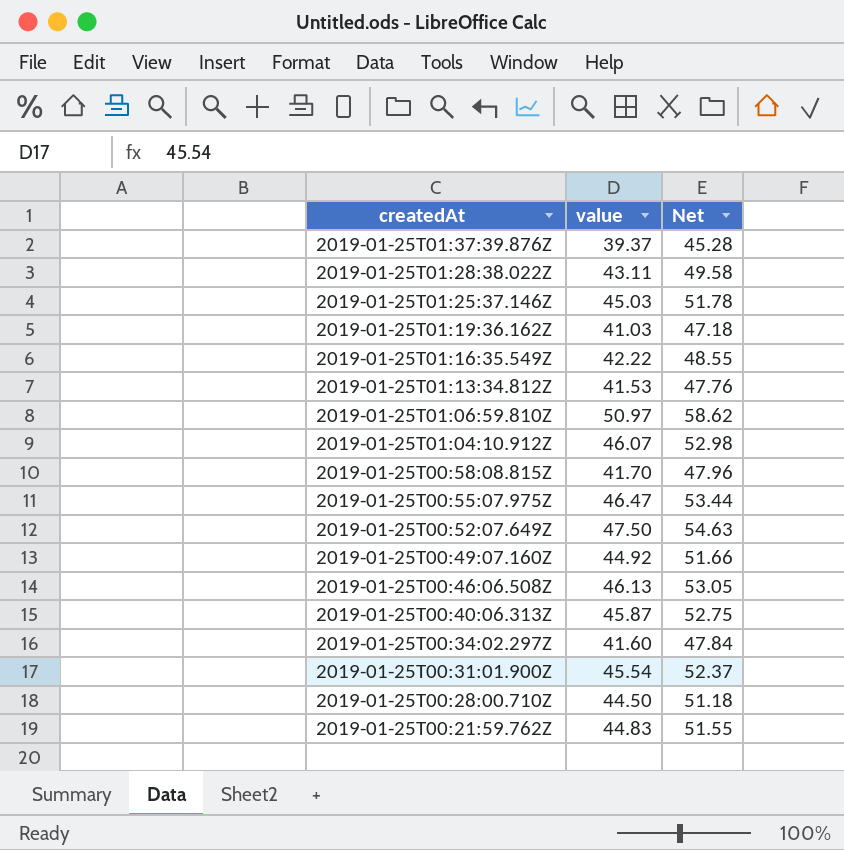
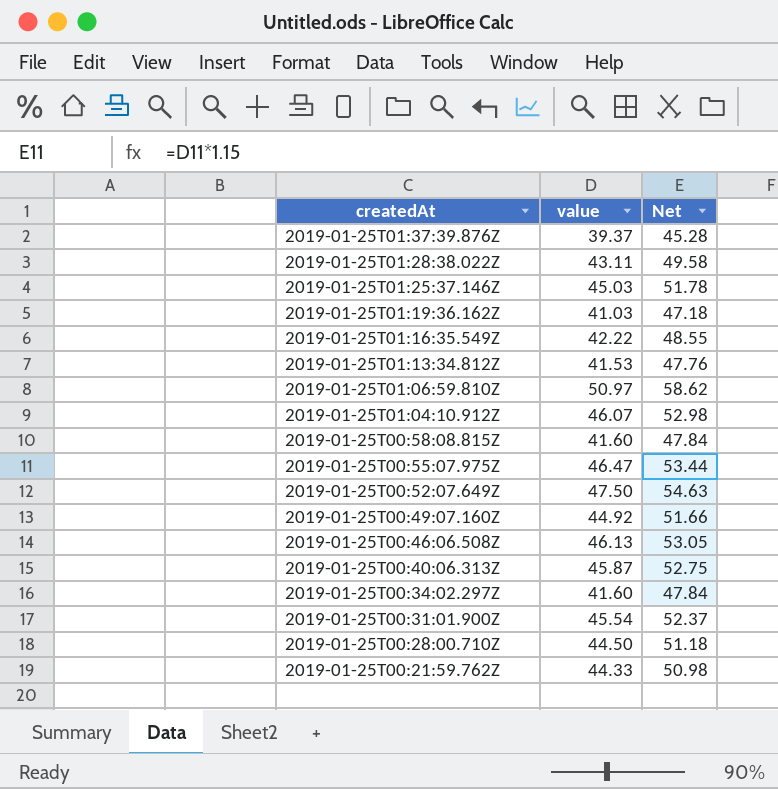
2019-01-25T00:58:08.815Z | value: 41.70 -> 41.60
2019-01-25T00:58:08.815Z | Net: 47.96 -> 47.84
2019-01-25T00:21:59.762Z | value: 44.83 -> 44.33
2019-01-25T00:21:59.762Z | Net: 51.55 -> 50.98

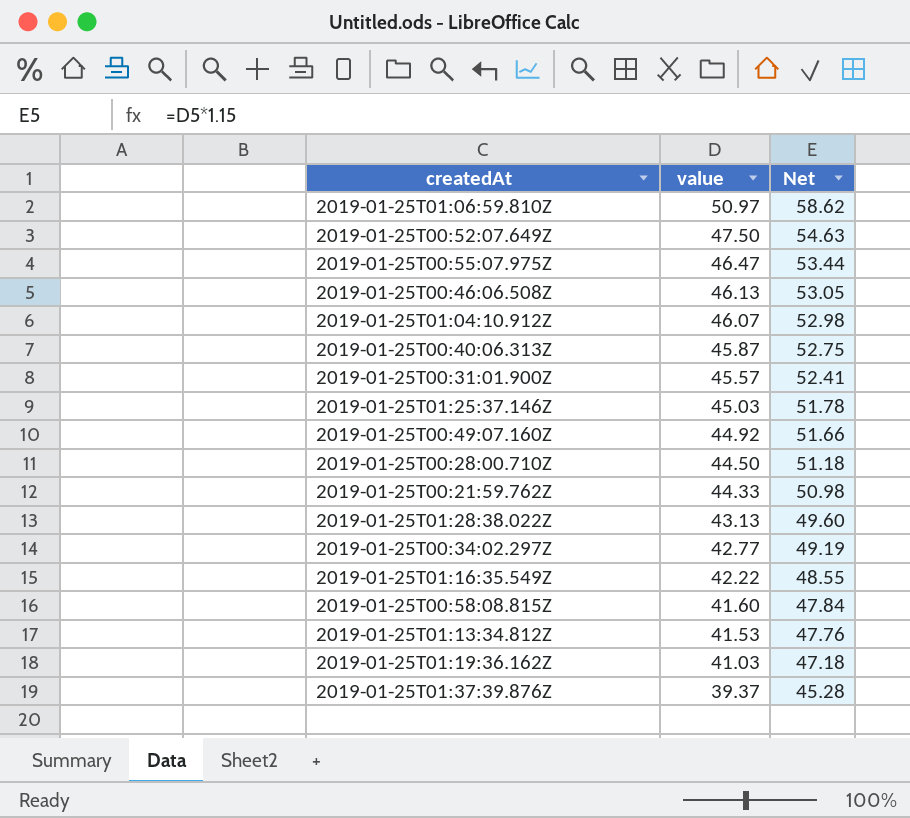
row order: createdAt descending -> value descending
2019-01-25T00:31:01.900Z | value: 45.54 -> 45.57
2019-01-25T00:31:01.900Z | Net: 52.37 -> 52.41
2019-01-25T01:28:38.022Z | value: 43.11 -> 43.13
2019-01-25T01:28:38.022Z | Net: 49.58 -> 49.60
2019-01-25T00:34:02.297Z | value: 41.60 -> 42.77
2019-01-25T00:34:02.297Z | Net: 47.84 -> 49.19

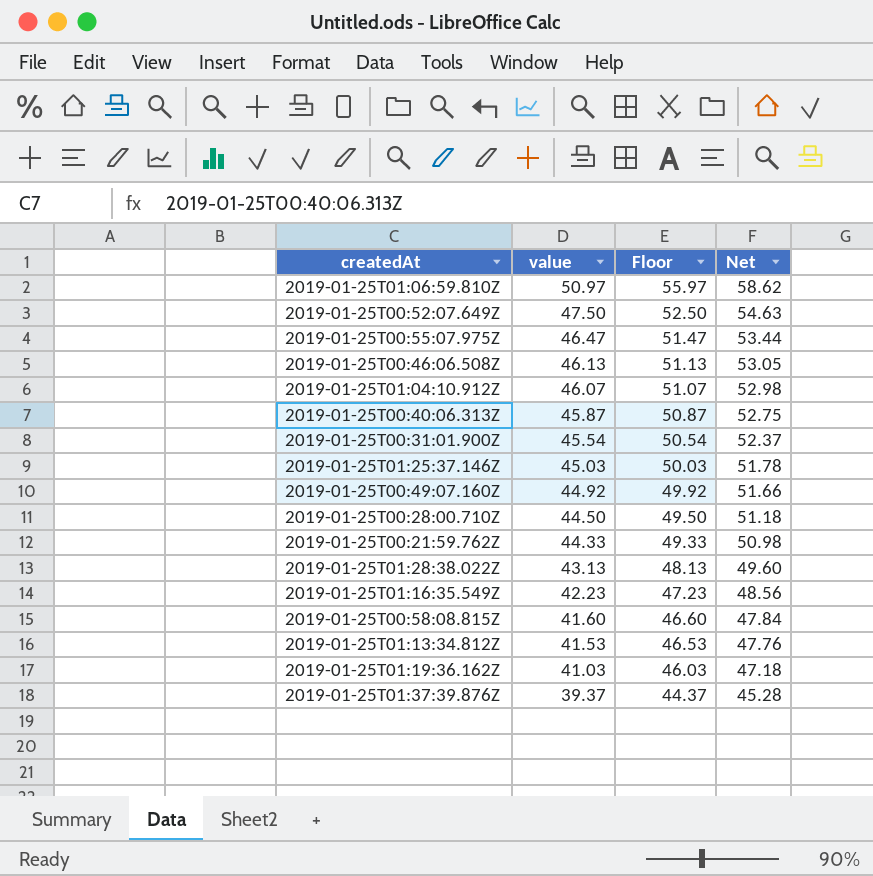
column Floor | formula: none -> [value] + 5
row 2019-01-25T00:34:02.297Z: 42.77 | 49.19 -> none
2019-01-25T00:31:01.900Z | value: 45.57 -> 45.54
2019-01-25T00:31:01.900Z | Net: 52.41 -> 52.37
2019-01-25T01:16:35.549Z | value: 42.22 -> 42.23
2019-01-25T01:16:35.549Z | Net: 48.55 -> 48.56

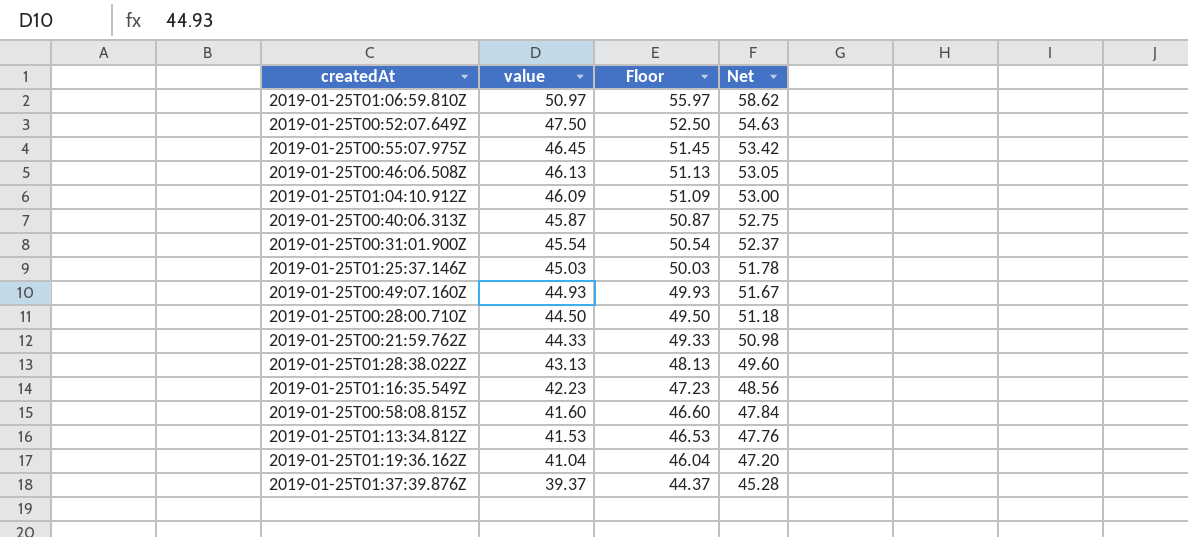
2019-01-25T00:55:07.975Z | value: 46.47 -> 46.45
2019-01-25T00:55:07.975Z | Floor: 51.47 -> 51.45
2019-01-25T00:55:07.975Z | Net: 53.44 -> 53.42
2019-01-25T01:04:10.912Z | value: 46.07 -> 46.09
2019-01-25T01:04:10.912Z | Floor: 51.07 -> 51.09
2019-01-25T01:04:10.912Z | Net: 52.98 -> 53.00
2019-01-25T00:49:07.160Z | value: 44.92 -> 44.93
2019-01-25T00:49:07.160Z | Floor: 49.92 -> 49.93
2019-01-25T00:49:07.160Z | Net: 51.66 -> 51.67
2019-01-25T01:19:36.162Z | value: 41.03 -> 41.04
2019-01-25T01:19:36.162Z | Floor: 46.03 -> 46.04
2019-01-25T01:19:36.162Z | Net: 47.18 -> 47.20

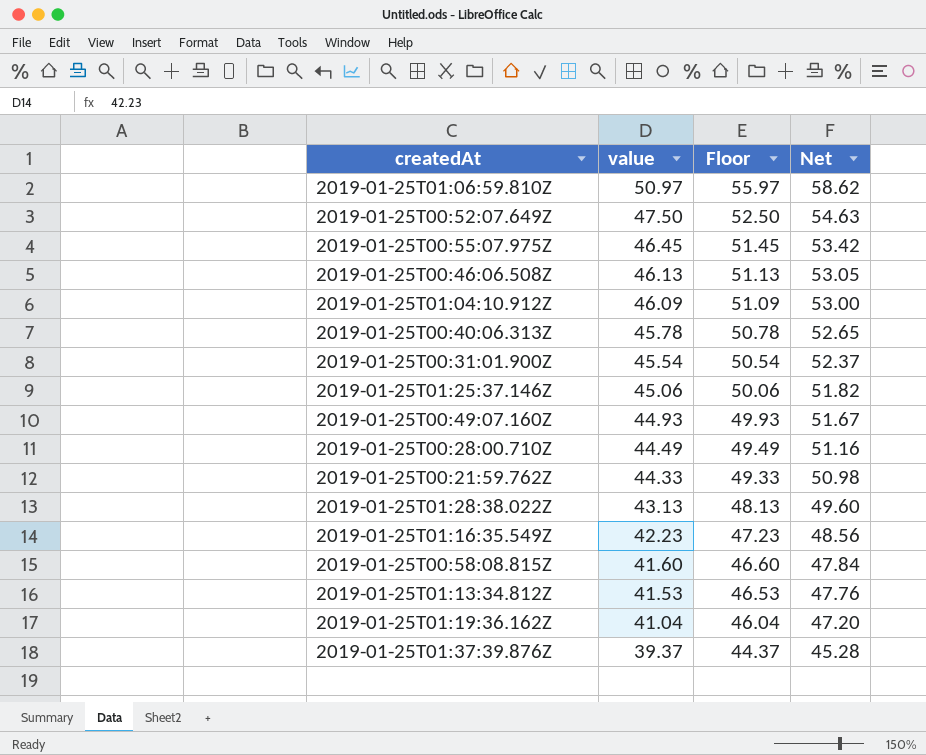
2019-01-25T00:40:06.313Z | value: 45.87 -> 45.78
2019-01-25T00:40:06.313Z | Floor: 50.87 -> 50.78
2019-01-25T00:40:06.313Z | Net: 52.75 -> 52.65
2019-01-25T01:25:37.146Z | value: 45.03 -> 45.06
2019-01-25T01:25:37.146Z | Floor: 50.03 -> 50.06
2019-01-25T01:25:37.146Z | Net: 51.78 -> 51.82
2019-01-25T00:28:00.710Z | value: 44.50 -> 44.49
2019-01-25T00:28:00.710Z | Floor: 49.50 -> 49.49
2019-01-25T00:28:00.710Z | Net: 51.18 -> 51.16

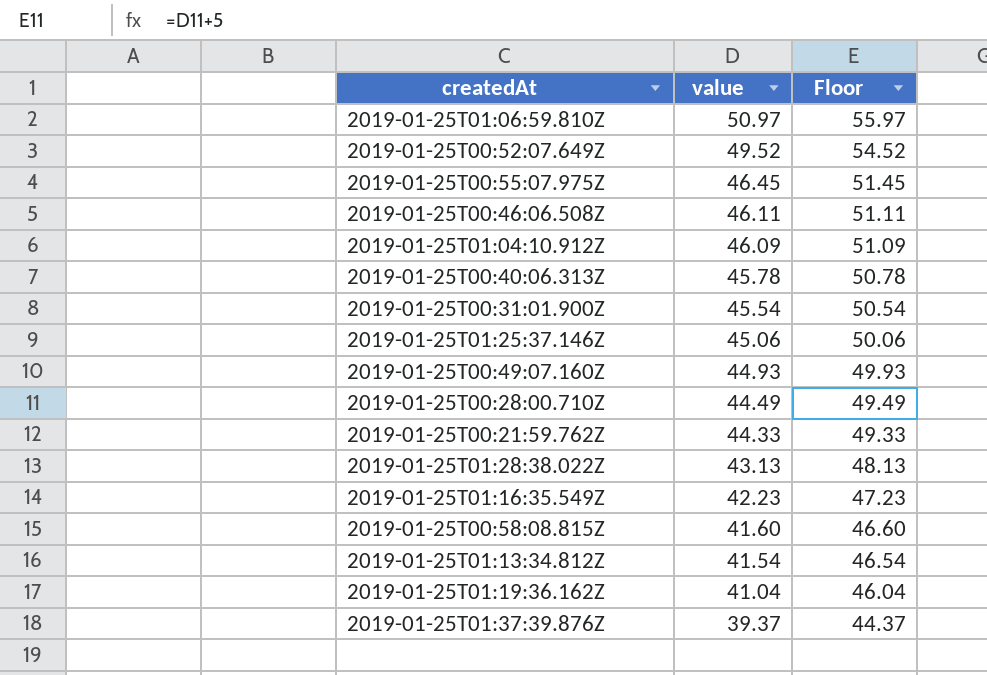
column Net | formula: [value] * 1.15 -> none
2019-01-25T00:52:07.649Z | value: 47.50 -> 49.52
2019-01-25T00:52:07.649Z | Floor: 52.50 -> 54.52
2019-01-25T00:46:06.508Z | value: 46.13 -> 46.11
2019-01-25T00:46:06.508Z | Floor: 51.13 -> 51.11
2019-01-25T01:13:34.812Z | value: 41.53 -> 41.54
2019-01-25T01:13:34.812Z | Floor: 46.53 -> 46.54

